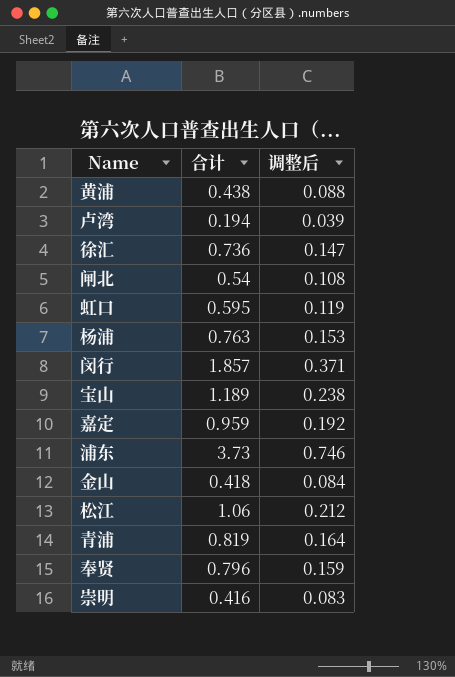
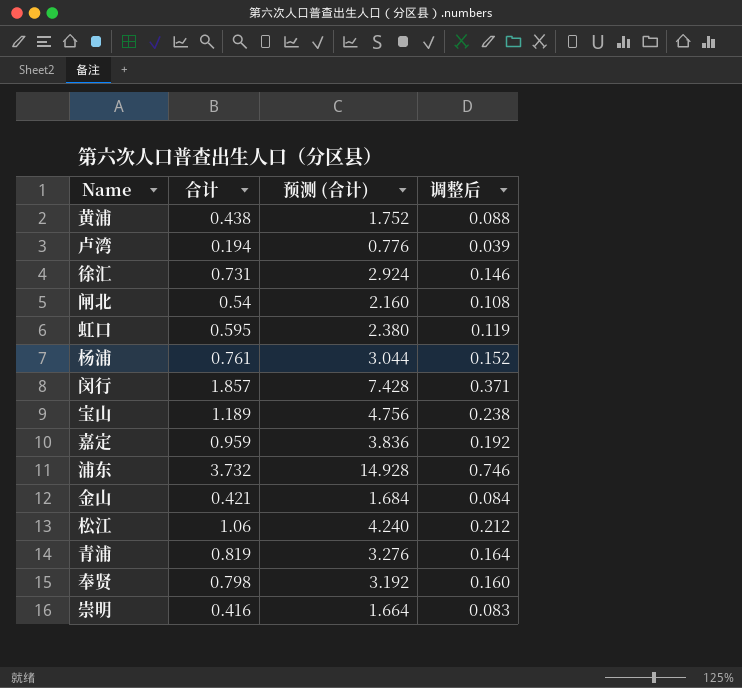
column 预测 (合计) | formula: none -> [合计] * 4
徐汇 | 合计: 0.736 -> 0.731
徐汇 | 调整后: 0.147 -> 0.146
杨浦 | 合计: 0.763 -> 0.761
杨浦 | 调整后: 0.153 -> 0.152
浦东 | 合计: 3.73 -> 3.732
金山 | 合计: 0.418 -> 0.421
奉贤 | 合计: 0.796 -> 0.798
奉贤 | 调整后: 0.159 -> 0.160

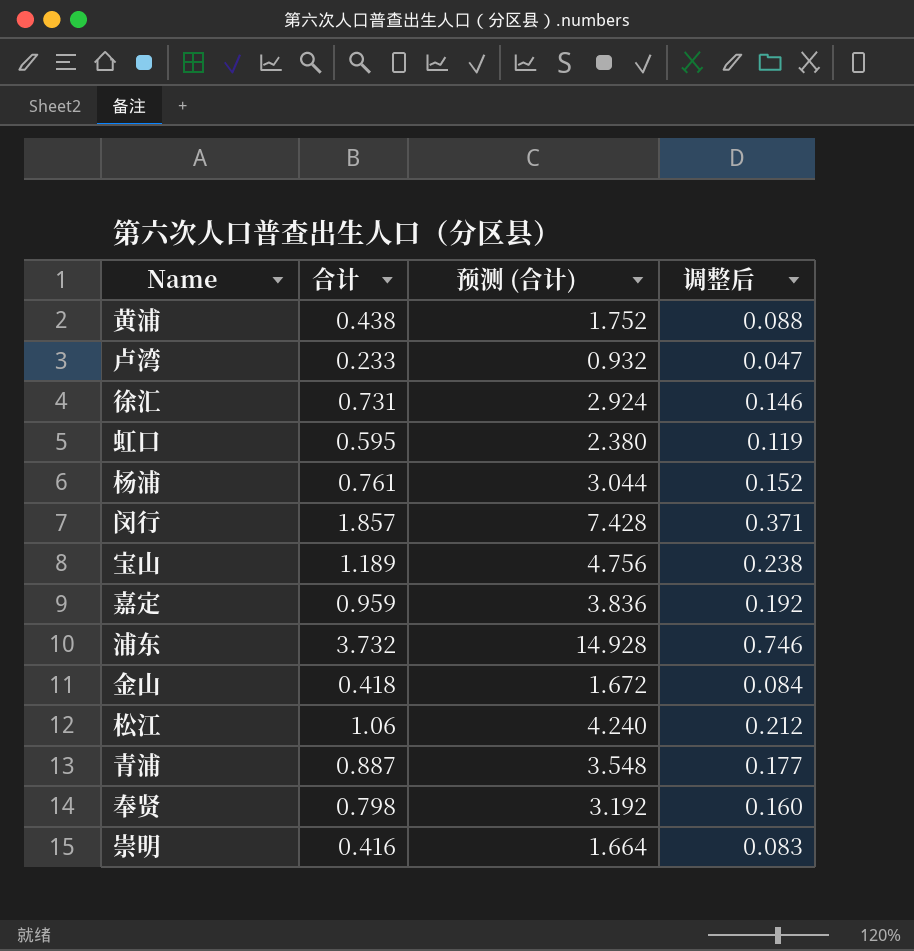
row 闸北: 0.54 | 2.160 | 0.108 -> none
卢湾 | 合计: 0.194 -> 0.233
卢湾 | 预测 (合计): 0.776 -> 0.932
卢湾 | 调整后: 0.039 -> 0.047
金山 | 合计: 0.421 -> 0.418
金山 | 预测 (合计): 1.684 -> 1.672
青浦 | 合计: 0.819 -> 0.887
青浦 | 预测 (合计): 3.276 -> 3.548
青浦 | 调整后: 0.164 -> 0.177

